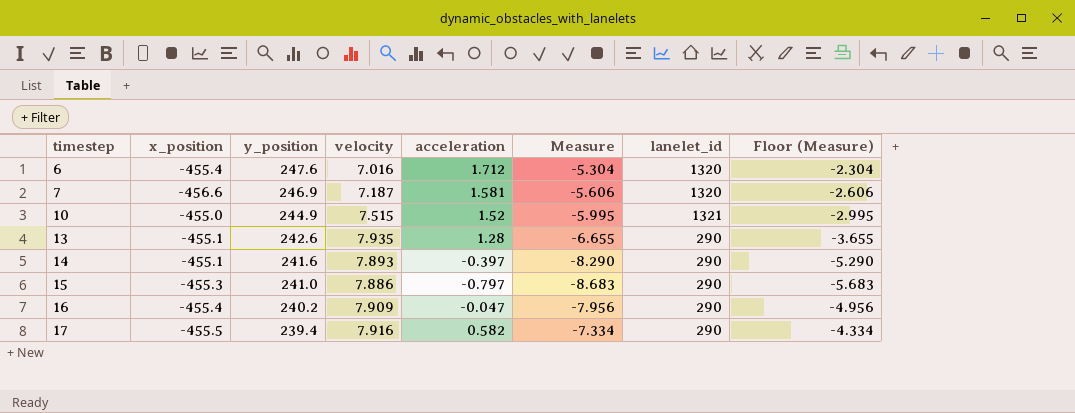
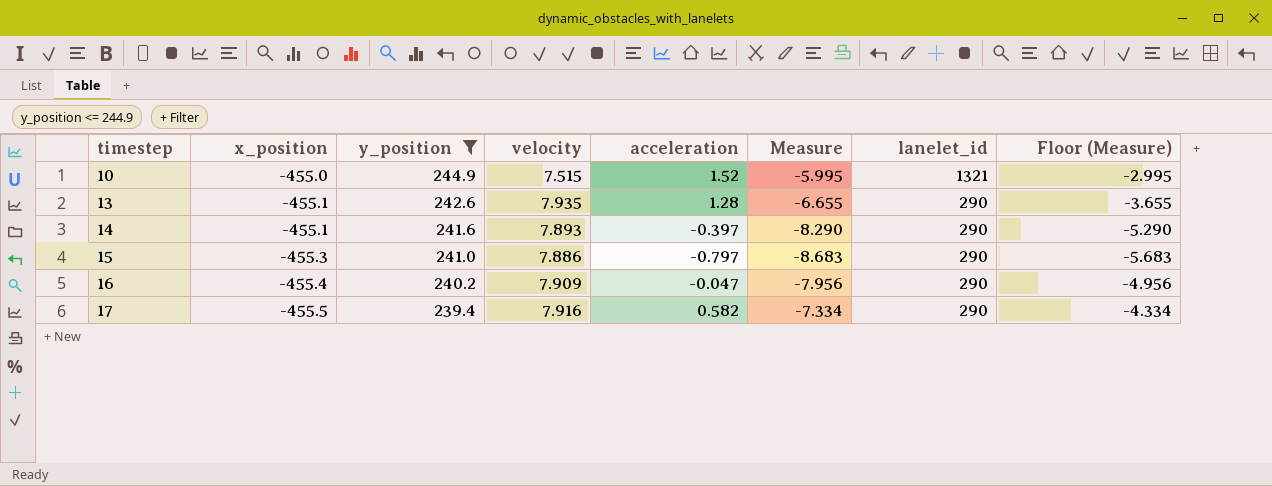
filter: none -> y_position <= 244.9

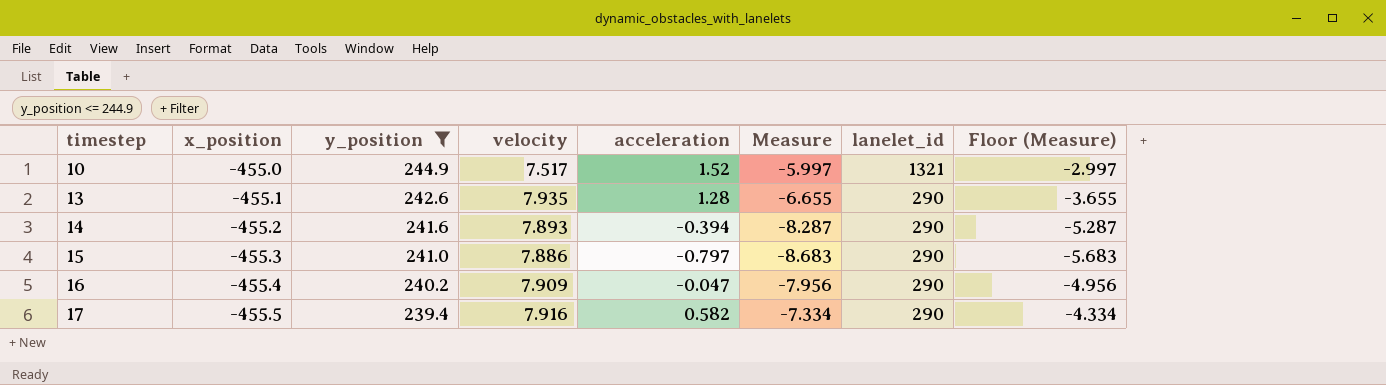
10 | velocity: 7.515 -> 7.517
10 | Measure: -5.995 -> -5.997
10 | Floor (Measure): -2.995 -> -2.997
14 | x_position: -455.1 -> -455.2
14 | acceleration: -0.397 -> -0.394
14 | Measure: -8.290 -> -8.287
14 | Floor (Measure): -5.290 -> -5.287

